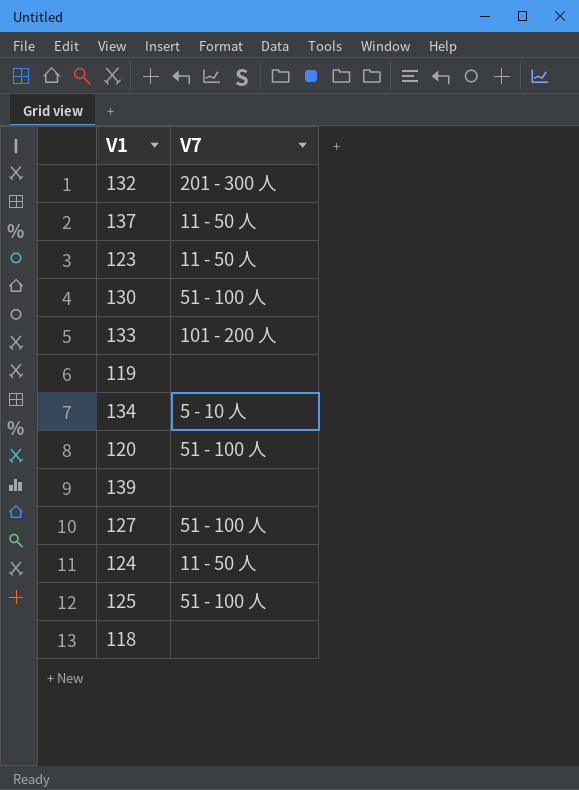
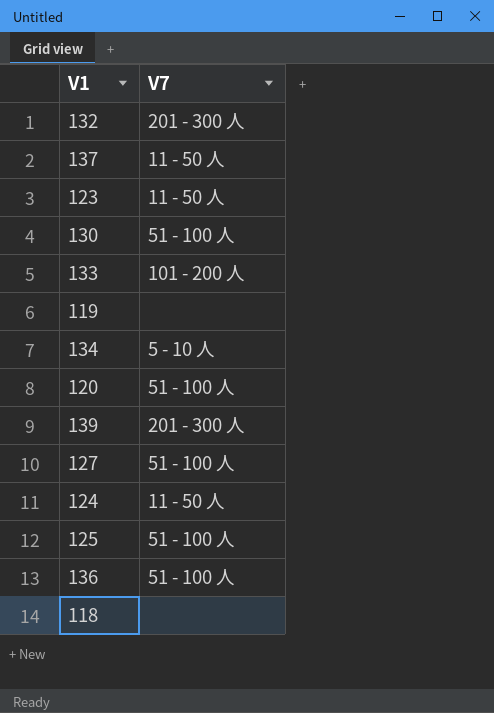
139 | V7: none -> 201 - 300 人
row 136: none -> 51 - 100 人

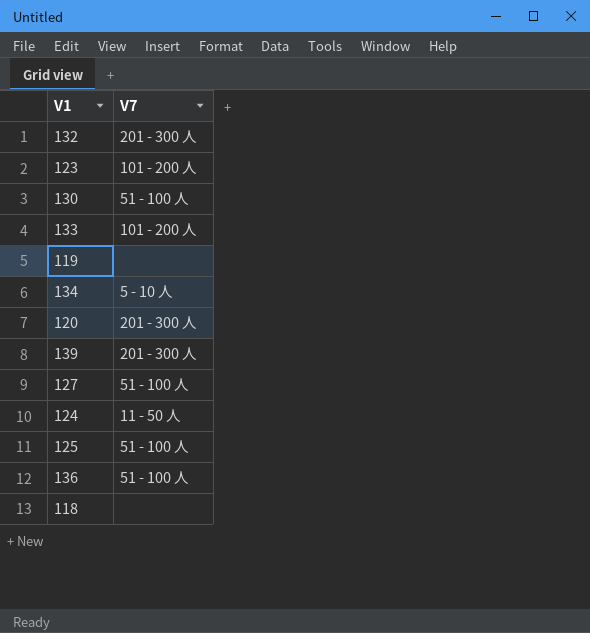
row 137: 11 - 50 人 -> none
123 | V7: 11 - 50 人 -> 101 - 200 人
120 | V7: 51 - 100 人 -> 201 - 300 人

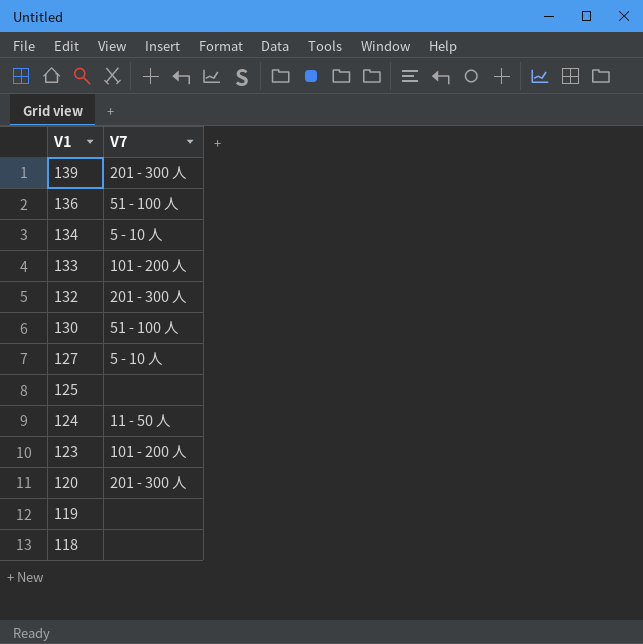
row order: none -> V1 descending
127 | V7: 51 - 100 人 -> 5 - 10 人
125 | V7: 51 - 100 人 -> none

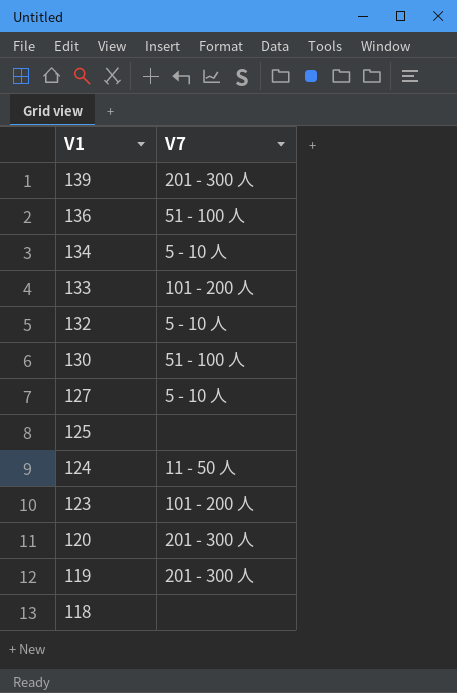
132 | V7: 201 - 300 人 -> 5 - 10 人
119 | V7: none -> 201 - 300 人

